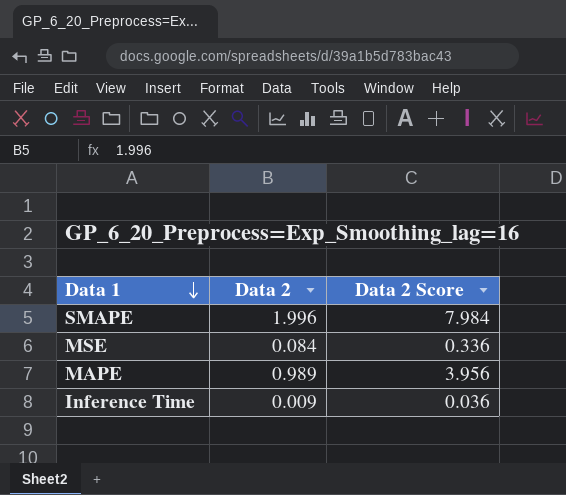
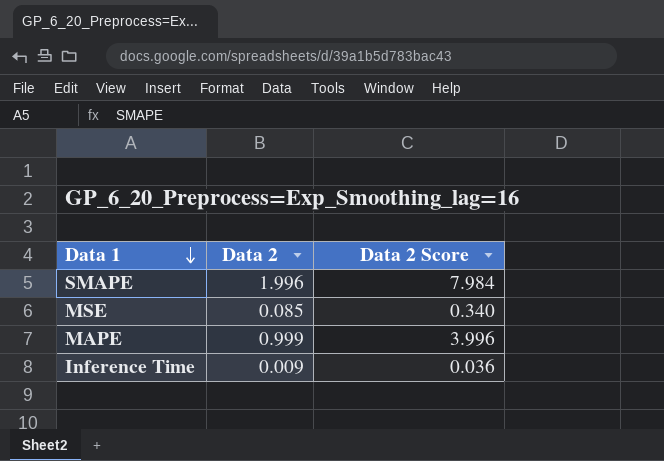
MSE | Data 2: 0.084 -> 0.085
MSE | Data 2 Score: 0.336 -> 0.340
MAPE | Data 2: 0.989 -> 0.999
MAPE | Data 2 Score: 3.956 -> 3.996

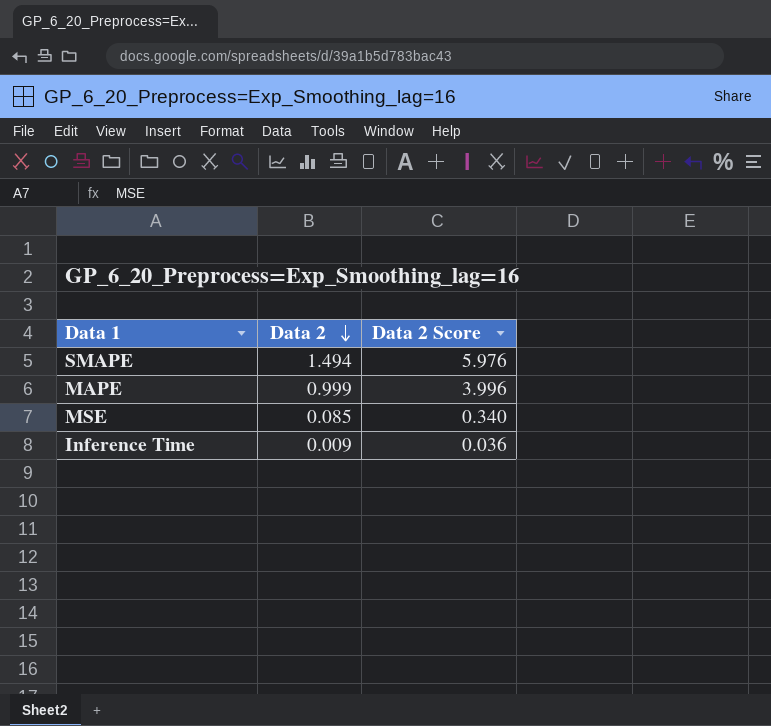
row order: Data 1 descending -> Data 2 descending
SMAPE | Data 2: 1.996 -> 1.494
SMAPE | Data 2 Score: 7.984 -> 5.976

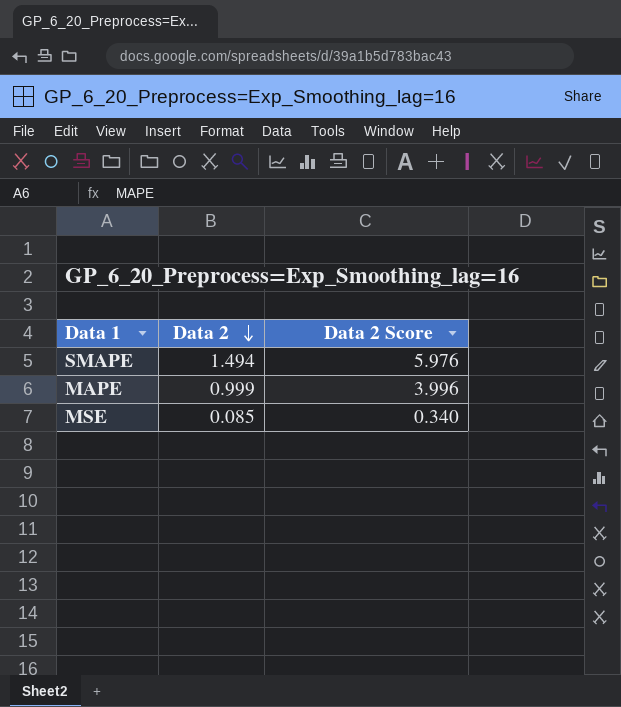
row Inference Time: 0.009 | 0.036 -> none

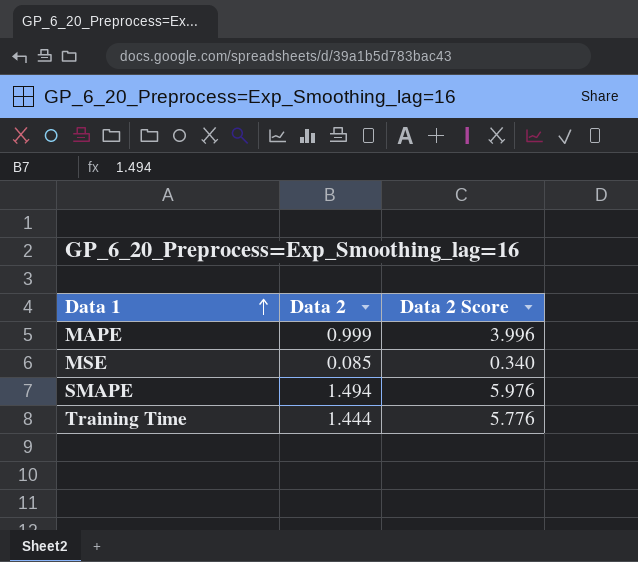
row order: Data 2 descending -> Data 1 ascending
row Training Time: none -> 1.444 | 5.776

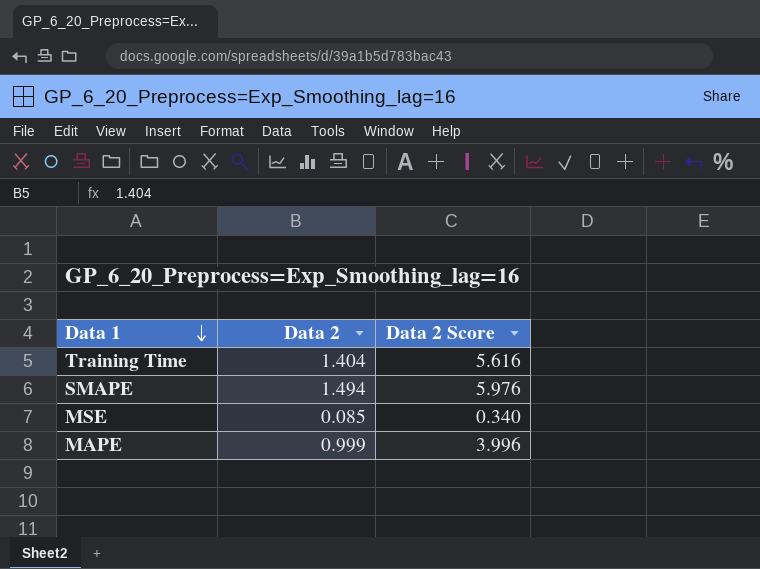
row order: Data 1 ascending -> Data 1 descending
Training Time | Data 2: 1.444 -> 1.404
Training Time | Data 2 Score: 5.776 -> 5.616

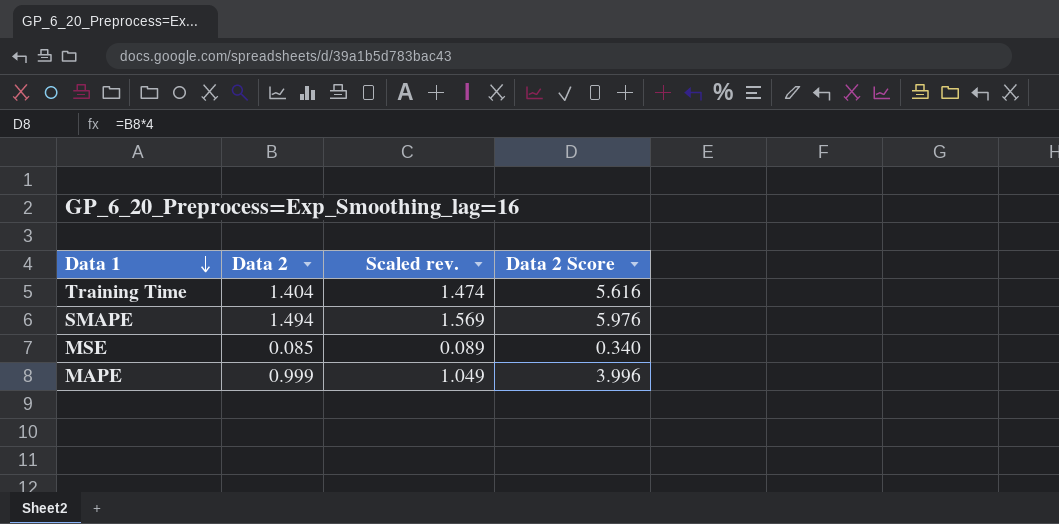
column Scaled rev. | formula: none -> [Data 2] * 1.05

